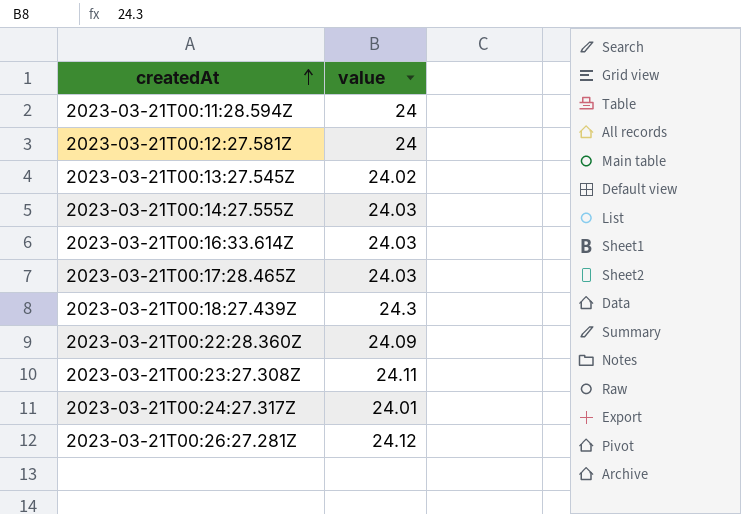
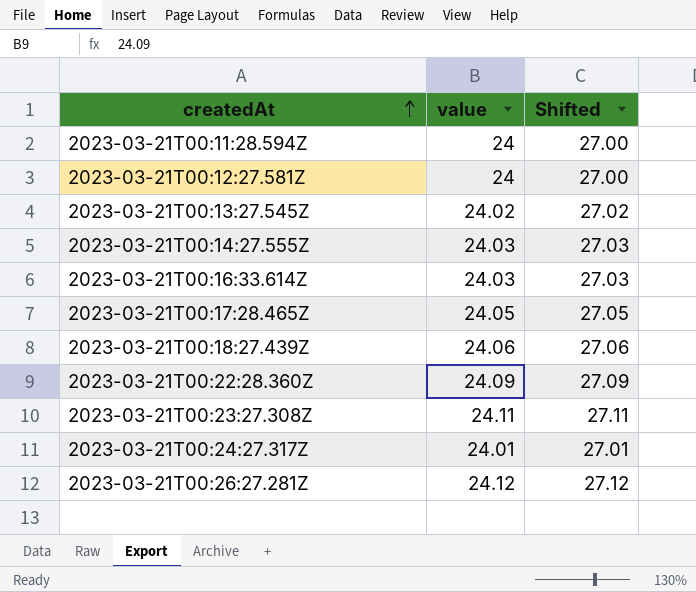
column Shifted | formula: none -> [value] + 3
2023-03-21T00:17:28.465Z | value: 24.03 -> 24.05
2023-03-21T00:18:27.439Z | value: 24.3 -> 24.06

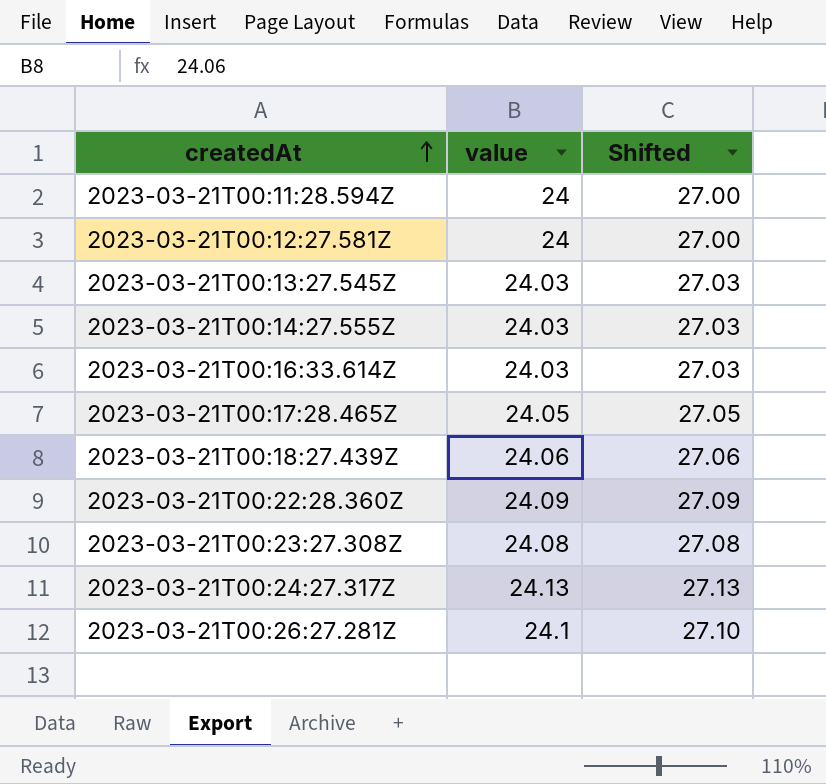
2023-03-21T00:13:27.545Z | value: 24.02 -> 24.03
2023-03-21T00:13:27.545Z | Shifted: 27.02 -> 27.03
2023-03-21T00:23:27.308Z | value: 24.11 -> 24.08
2023-03-21T00:23:27.308Z | Shifted: 27.11 -> 27.08
2023-03-21T00:24:27.317Z | value: 24.01 -> 24.13
2023-03-21T00:24:27.317Z | Shifted: 27.01 -> 27.13
2023-03-21T00:26:27.281Z | value: 24.12 -> 24.1
2023-03-21T00:26:27.281Z | Shifted: 27.12 -> 27.10

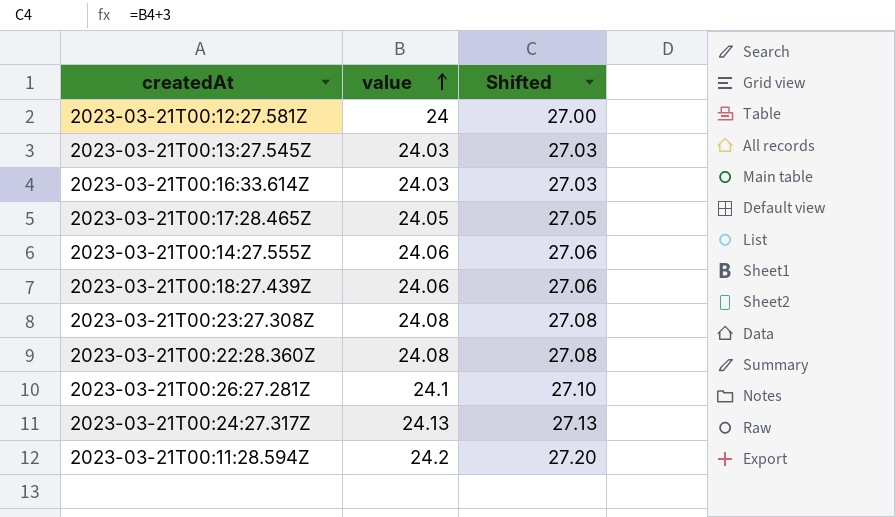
row order: createdAt ascending -> value ascending
2023-03-21T00:14:27.555Z | value: 24.03 -> 24.06
2023-03-21T00:14:27.555Z | Shifted: 27.03 -> 27.06
2023-03-21T00:22:28.360Z | value: 24.09 -> 24.08
2023-03-21T00:22:28.360Z | Shifted: 27.09 -> 27.08
2023-03-21T00:11:28.594Z | value: 24 -> 24.2
2023-03-21T00:11:28.594Z | Shifted: 27.00 -> 27.20

